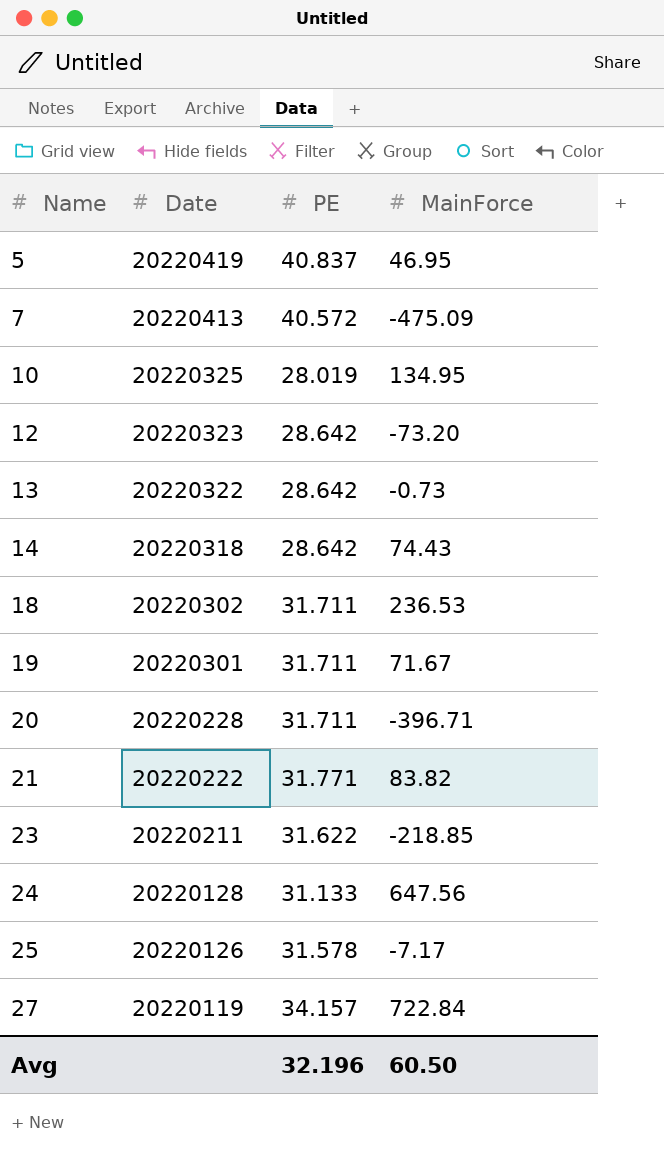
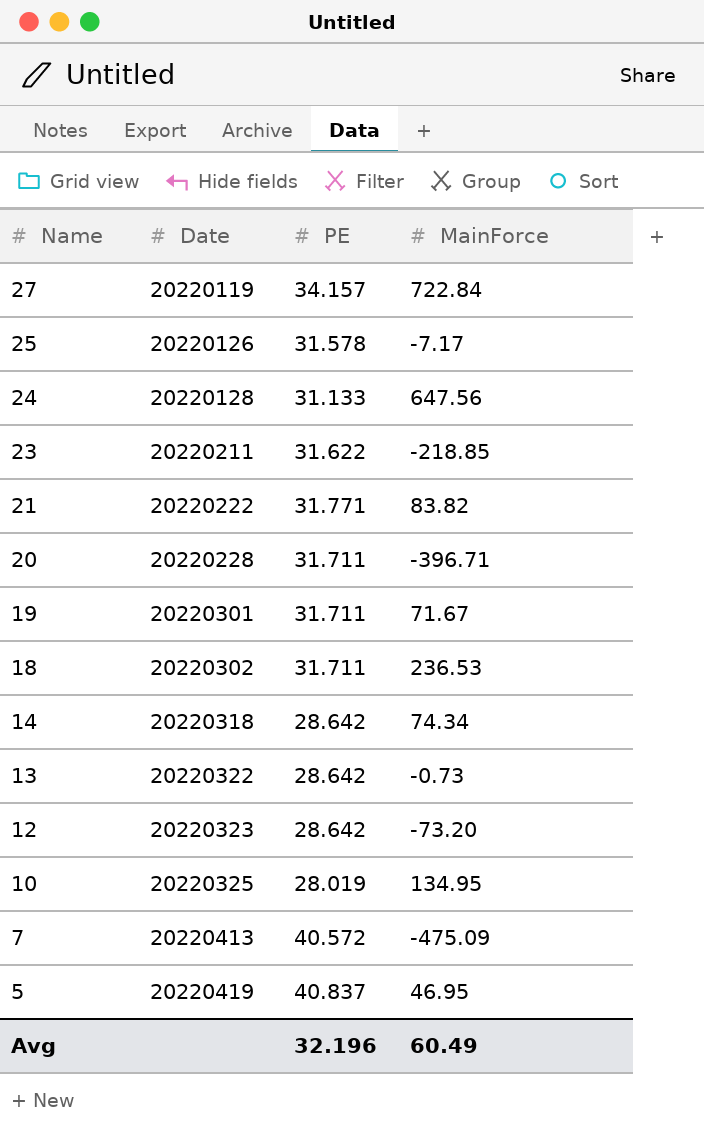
row order: Name ascending -> Name descending
14 | MainForce: 74.43 -> 74.34
Avg | MainForce: 60.50 -> 60.49

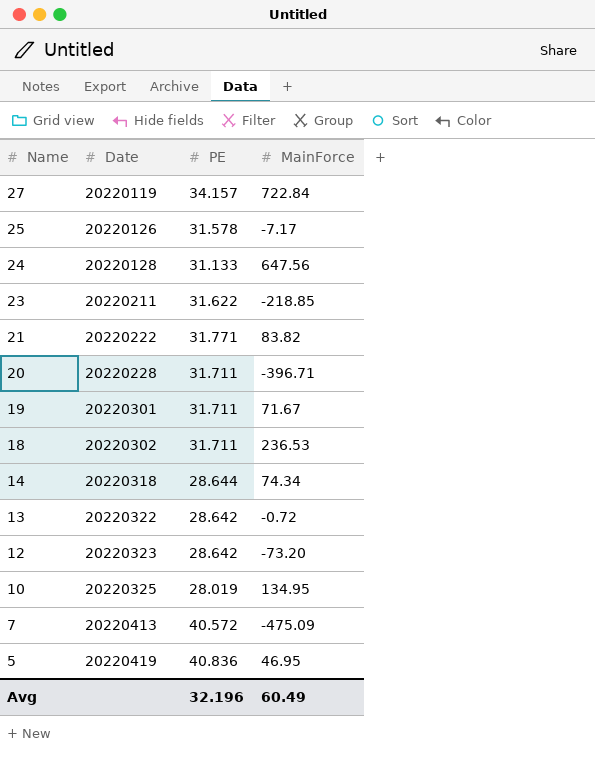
14 | PE: 28.642 -> 28.644
13 | MainForce: -0.73 -> -0.72
5 | PE: 40.837 -> 40.836

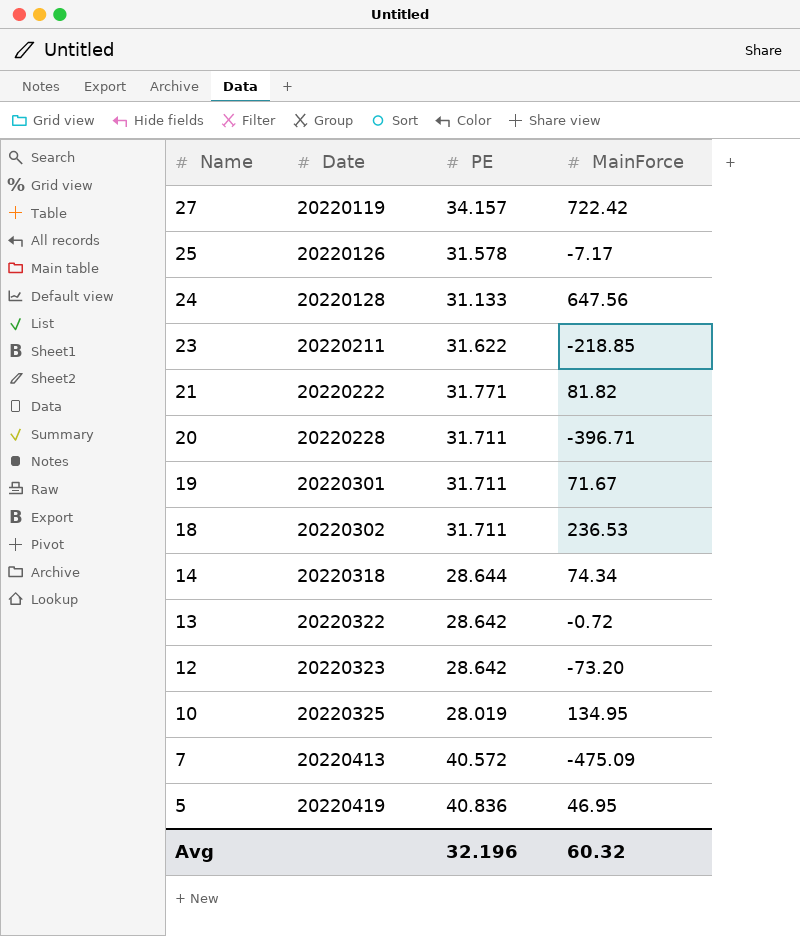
27 | MainForce: 722.84 -> 722.42
21 | MainForce: 83.82 -> 81.82
Avg | MainForce: 60.49 -> 60.32

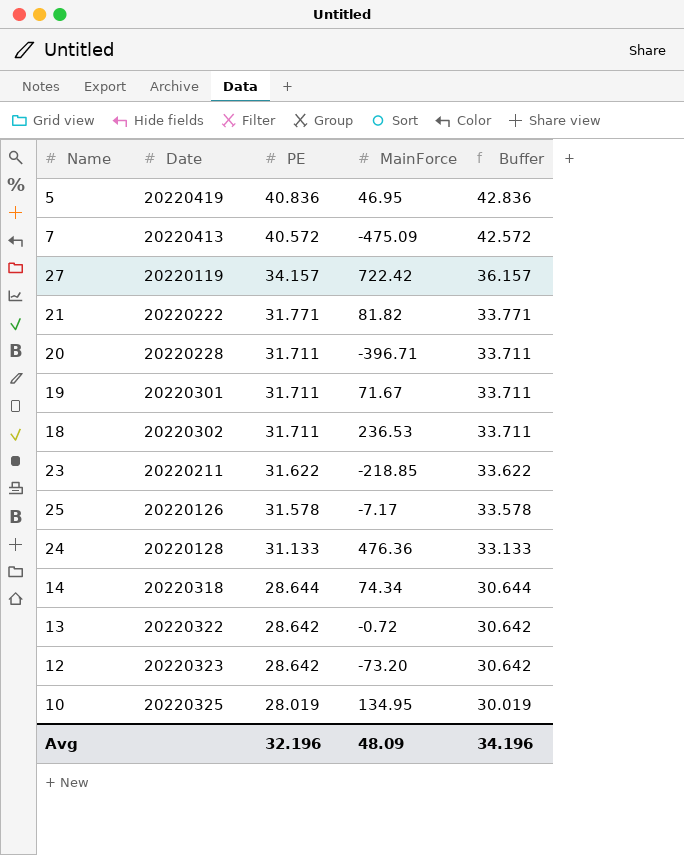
row order: Name descending -> PE descending
column Buffer | formula: none -> [PE] + 2
24 | MainForce: 647.56 -> 476.36
Avg | MainForce: 60.32 -> 48.09

